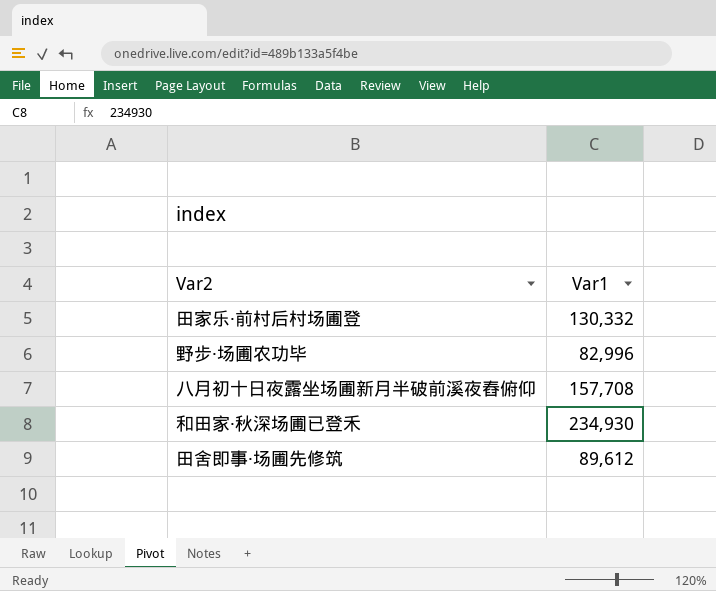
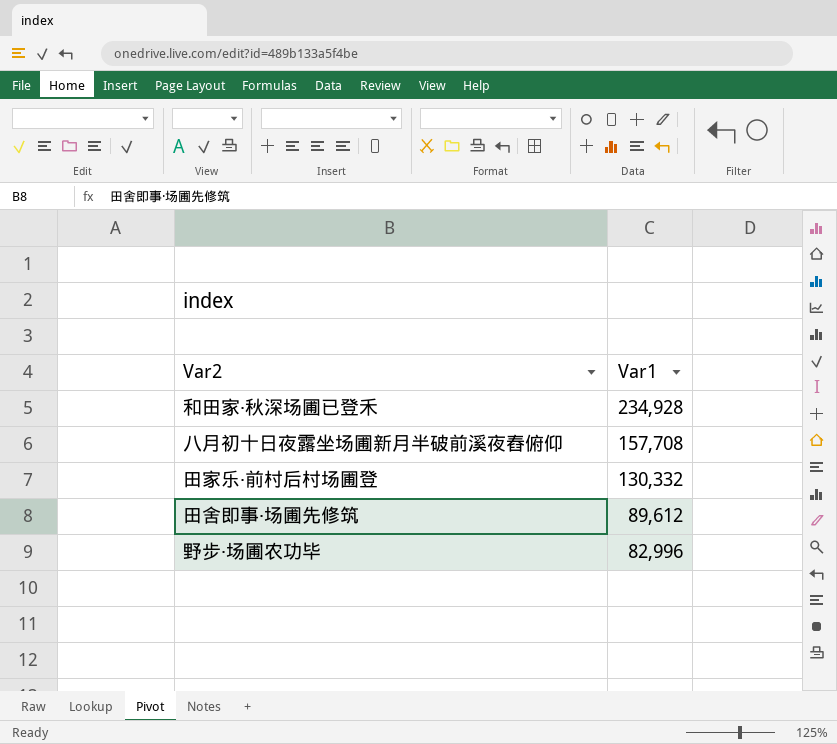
row order: none -> Var1 descending
和田家·秋深场圃已登禾 | Var1: 234,930 -> 234,928

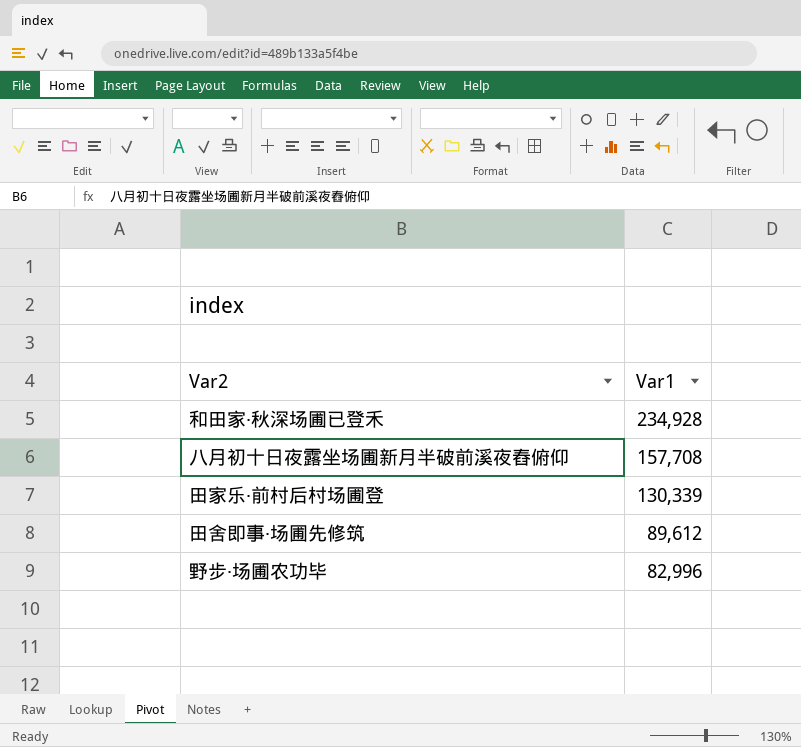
田家乐·前村后村场圃登 | Var1: 130,332 -> 130,339

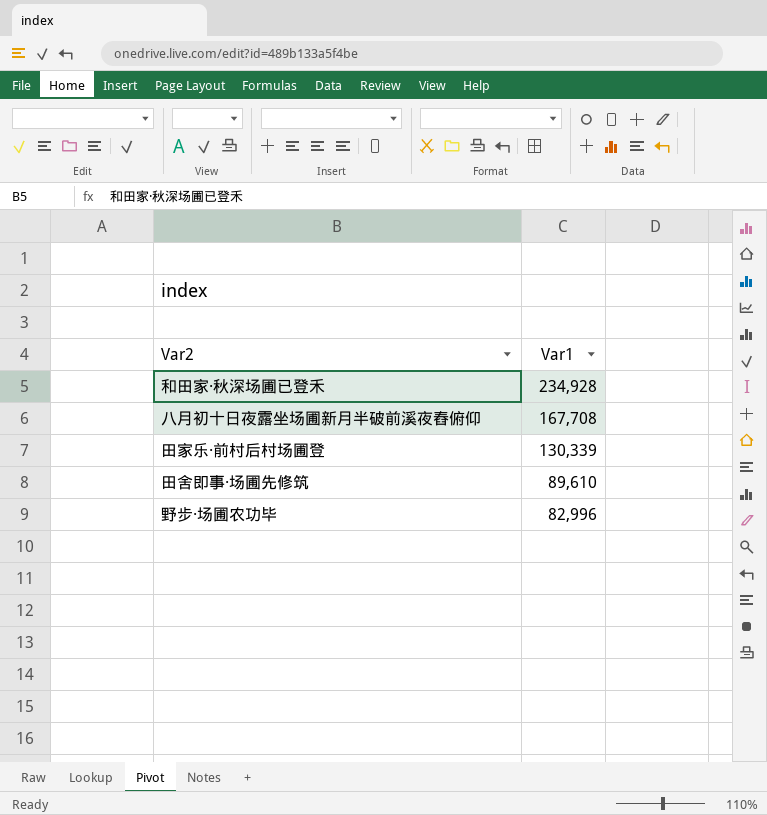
八月初十日夜露坐场圃新月半破前溪夜舂俯仰 | Var1: 157,708 -> 167,708
田舍即事·场圃先修筑 | Var1: 89,612 -> 89,610

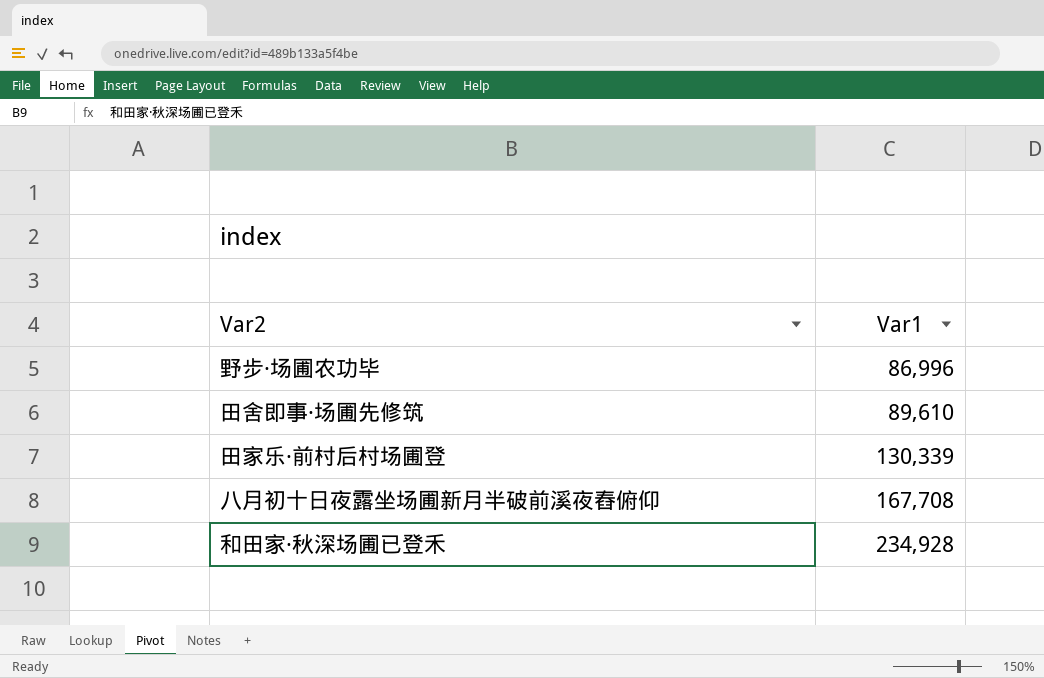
row order: Var1 descending -> Var1 ascending
野步·场圃农功毕 | Var1: 82,996 -> 86,996

